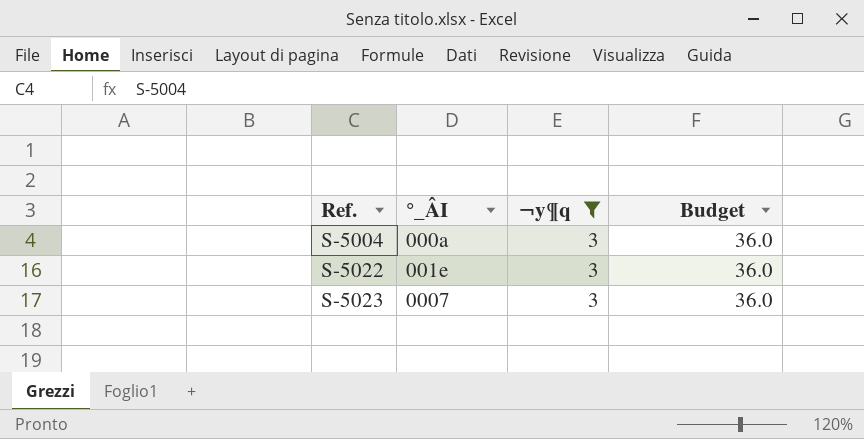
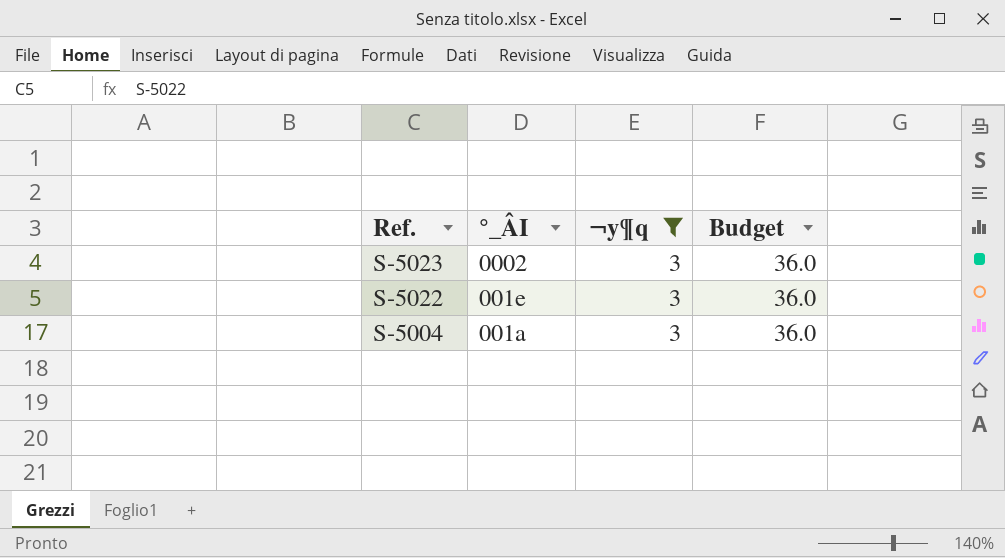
row order: Ref. ascending -> Ref. descending
S-5023 | °_ÂI: 0007 -> 0002
S-5004 | °_ÂI: 000a -> 001a

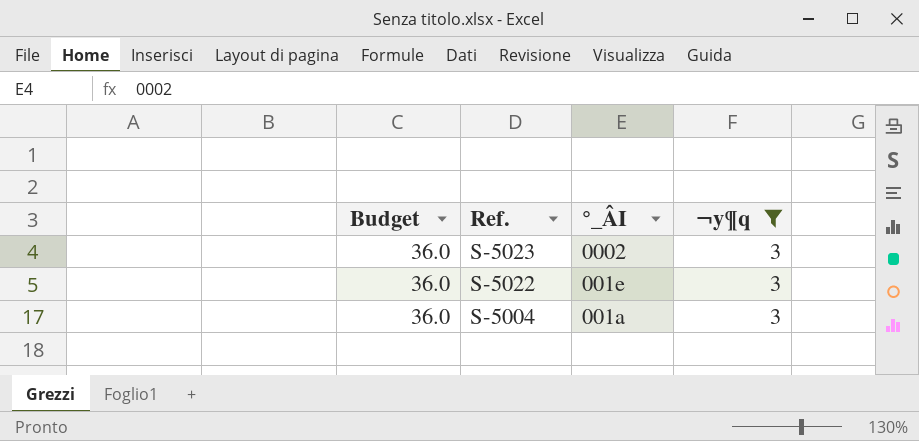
column Budget | position: 4 -> 1

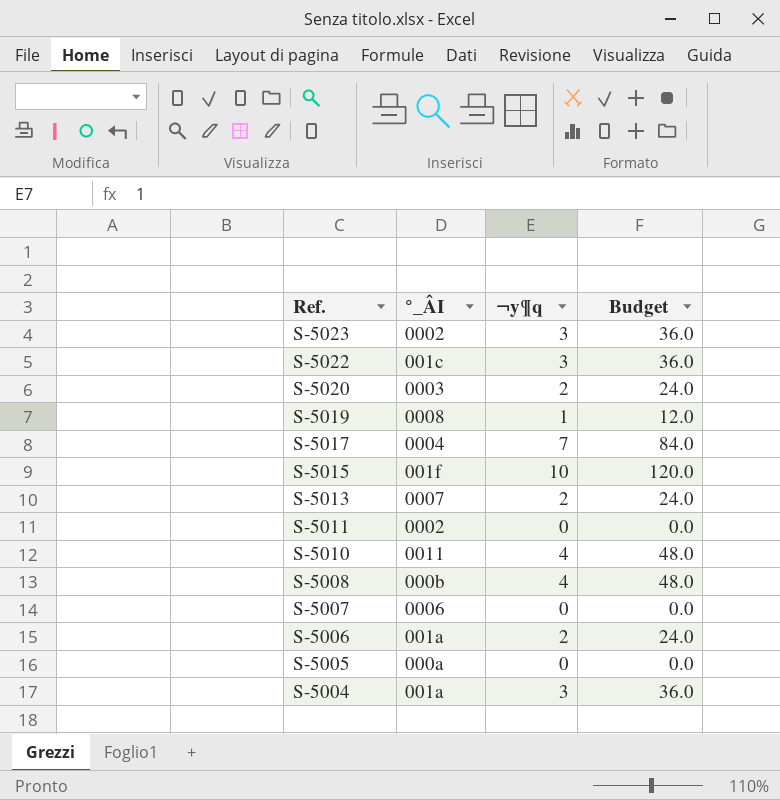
filter: ¬y¶q = 3 -> none
column Budget | position: 1 -> 4
S-5022 | °_ÂI: 001e -> 001c

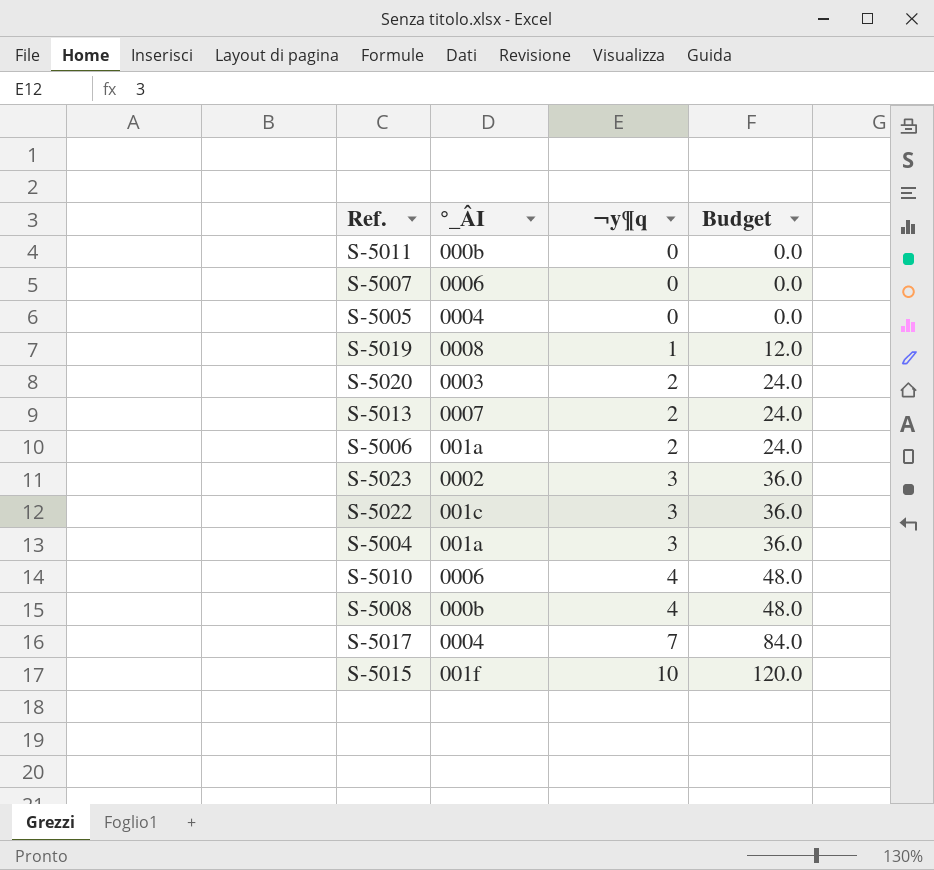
row order: Ref. descending -> ¬y¶q ascending
S-5011 | °_ÂI: 0002 -> 000b
S-5005 | °_ÂI: 000a -> 0004
S-5010 | °_ÂI: 0011 -> 0006

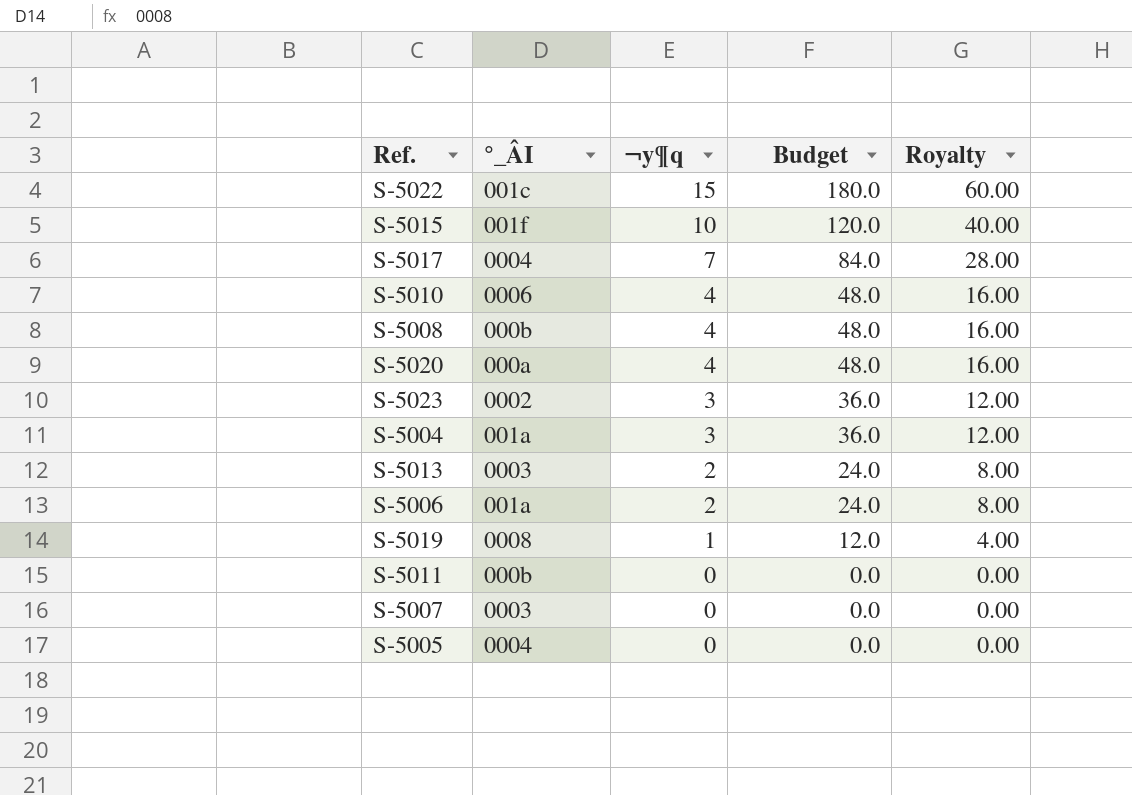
row order: ¬y¶q ascending -> ¬y¶q descending
column Royalty | formula: none -> [¬y¶q] * 4
S-5022 | ¬y¶q: 3 -> 15
S-5022 | Budget: 36.0 -> 180.0
S-5020 | °_ÂI: 0003 -> 000a
S-5020 | ¬y¶q: 2 -> 4
S-5020 | Budget: 24.0 -> 48.0
S-5013 | °_ÂI: 0007 -> 0003
S-5007 | °_ÂI: 0006 -> 0003

